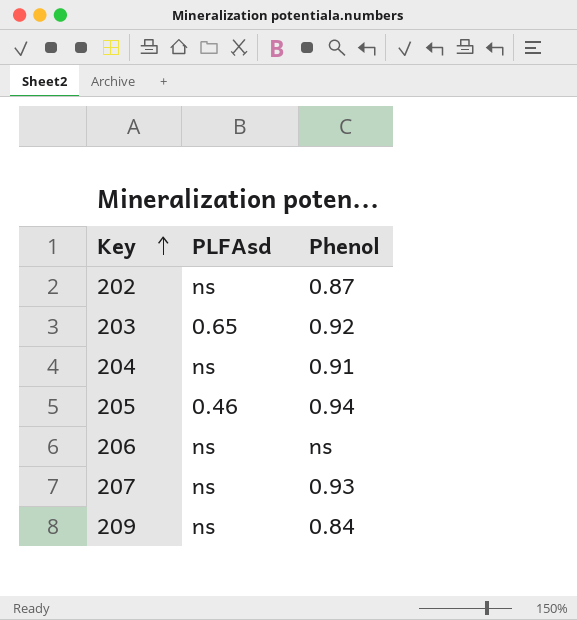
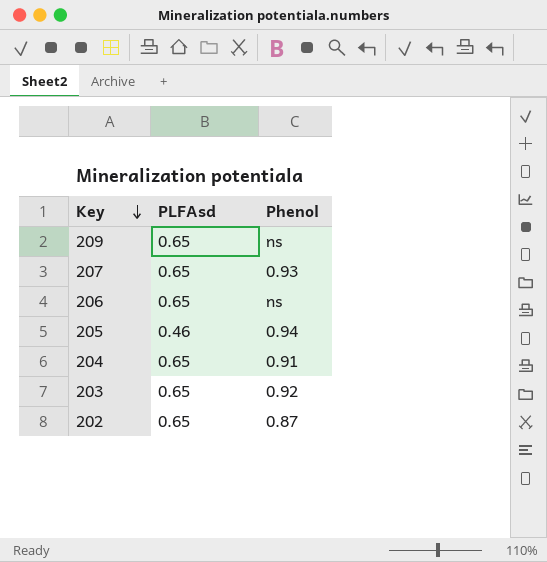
row order: Key ascending -> Key descending
209 | PLFAsd: ns -> 0.65
209 | Phenol: 0.84 -> ns
207 | PLFAsd: ns -> 0.65
206 | PLFAsd: ns -> 0.65
204 | PLFAsd: ns -> 0.65
202 | PLFAsd: ns -> 0.65

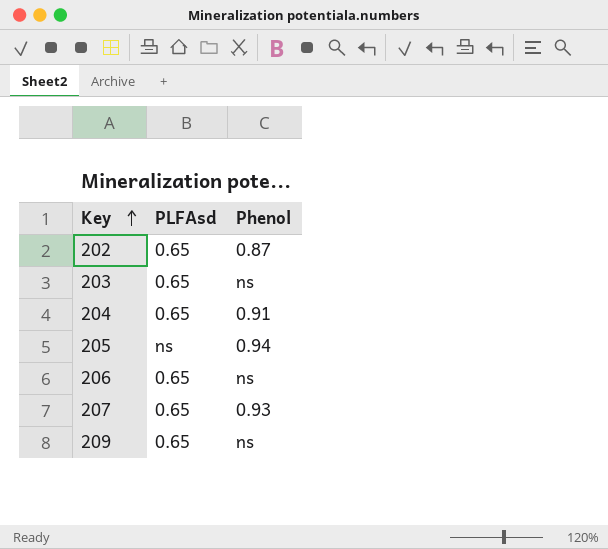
row order: Key descending -> Key ascending
203 | Phenol: 0.92 -> ns
205 | PLFAsd: 0.46 -> ns

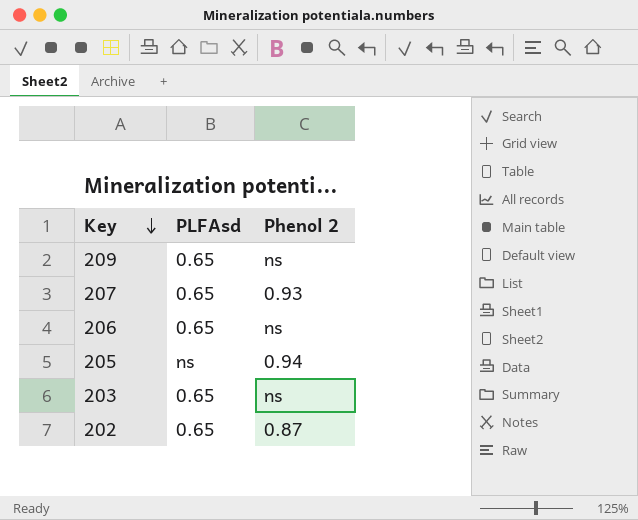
row order: Key ascending -> Key descending
column name: Phenol -> Phenol 2
row 204: 0.65 | 0.91 -> none

